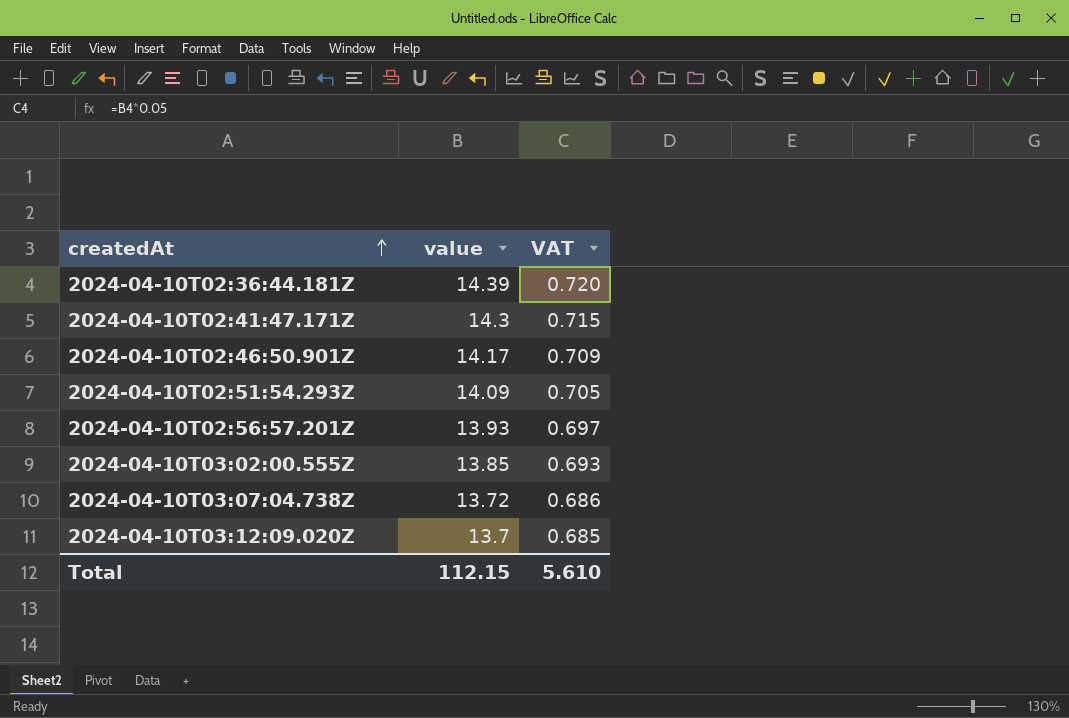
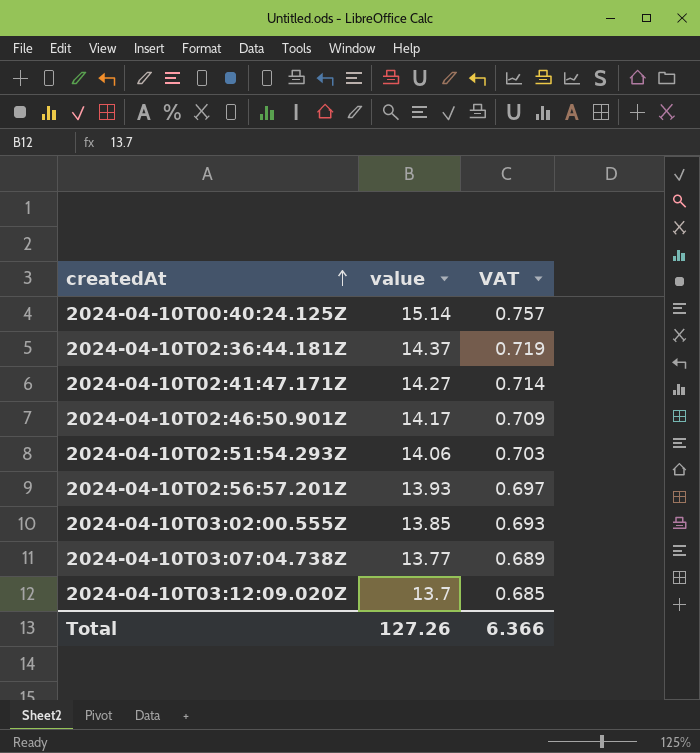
row 2024-04-10T00:40:24.125Z: none -> 15.14 | 0.757
2024-04-10T02:36:44.181Z | value: 14.39 -> 14.37
2024-04-10T02:36:44.181Z | VAT: 0.720 -> 0.719
2024-04-10T02:41:47.171Z | value: 14.3 -> 14.27
2024-04-10T02:41:47.171Z | VAT: 0.715 -> 0.714
2024-04-10T02:51:54.293Z | value: 14.09 -> 14.06
2024-04-10T02:51:54.293Z | VAT: 0.705 -> 0.703
2024-04-10T03:07:04.738Z | value: 13.72 -> 13.77
2024-04-10T03:07:04.738Z | VAT: 0.686 -> 0.689
Total | value: 112.15 -> 127.26
Total | VAT: 5.610 -> 6.366

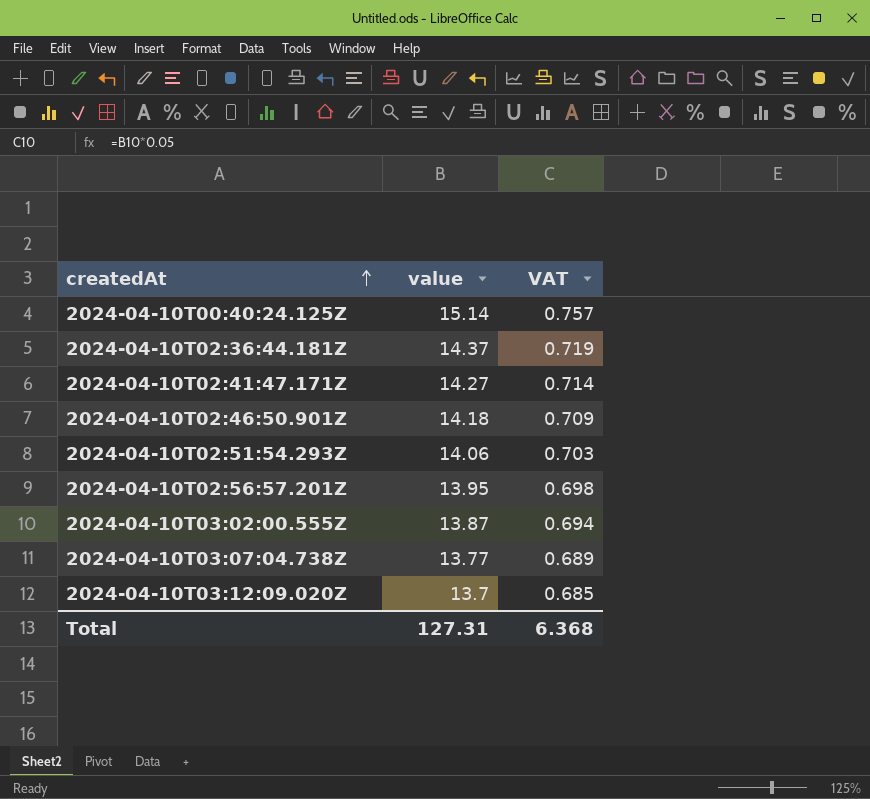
2024-04-10T02:46:50.901Z | value: 14.17 -> 14.18
2024-04-10T02:56:57.201Z | value: 13.93 -> 13.95
2024-04-10T02:56:57.201Z | VAT: 0.697 -> 0.698
2024-04-10T03:02:00.555Z | value: 13.85 -> 13.87
2024-04-10T03:02:00.555Z | VAT: 0.693 -> 0.694
Total | value: 127.26 -> 127.31
Total | VAT: 6.366 -> 6.368

